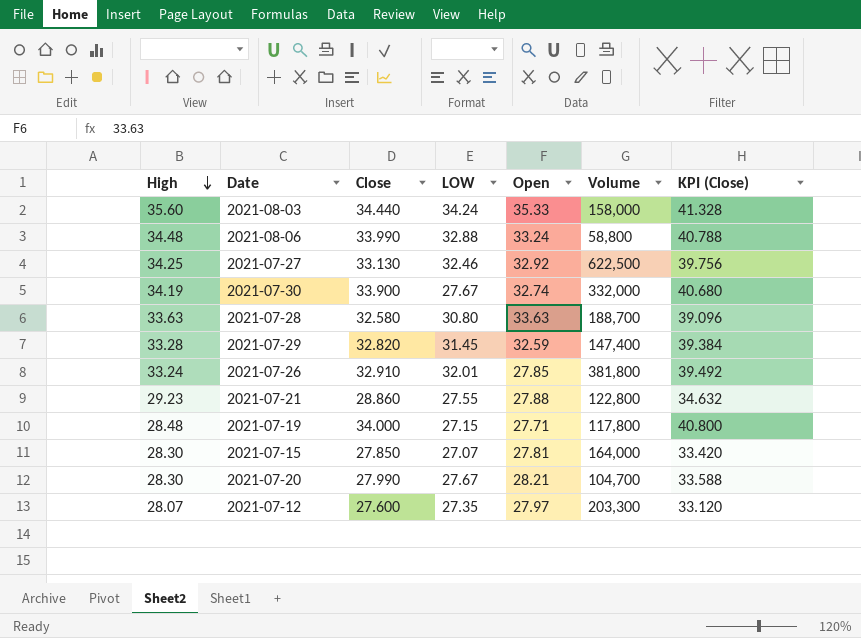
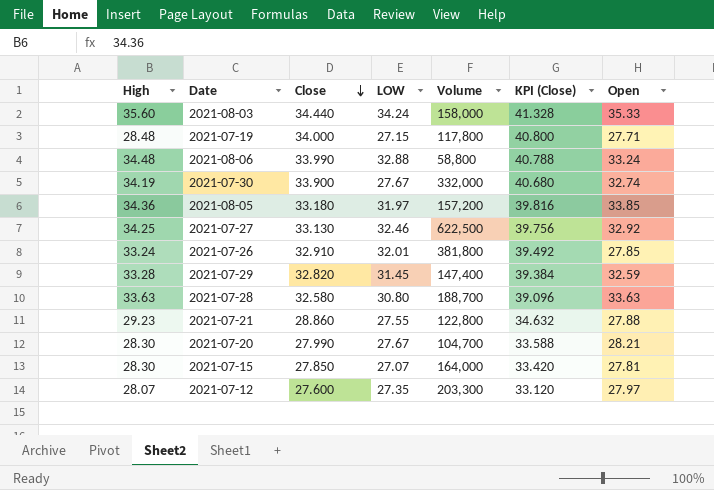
row order: High descending -> Close descending
column Open | position: 5 -> 7
row 2021-08-05: none -> 34.36 | 33.180 | 31.97 | 157,200 | 39.816 | 33.85

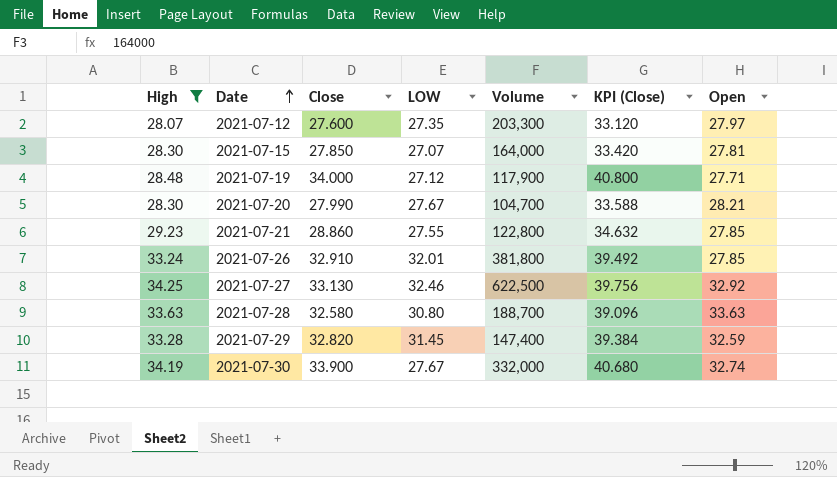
filter: none -> High <= 34.25
row order: Close descending -> Date ascending
2021-07-19 | LOW: 27.15 -> 27.12
2021-07-19 | Volume: 117,800 -> 117,900
2021-07-21 | Open: 27.88 -> 27.85

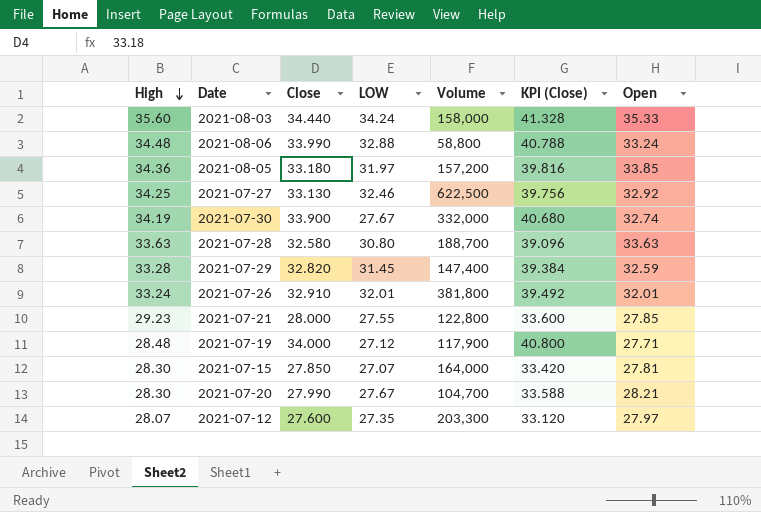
filter: High <= 34.25 -> none
row order: Date ascending -> High descending
2021-07-26 | Open: 27.85 -> 32.01
2021-07-21 | Close: 28.860 -> 28.000
2021-07-21 | KPI (Close): 34.632 -> 33.600

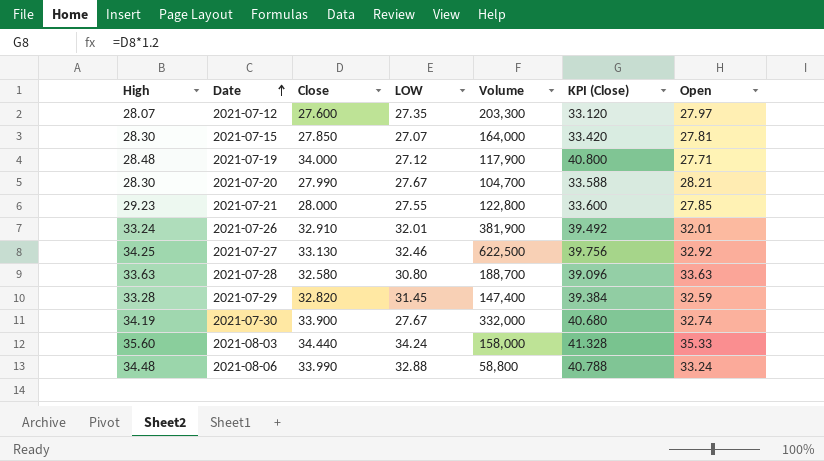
row order: High descending -> Date ascending
row 2021-08-05: 34.36 | 33.180 | 31.97 | 157,200 | 39.816 | 33.85 -> none
2021-07-26 | Volume: 381,800 -> 381,900

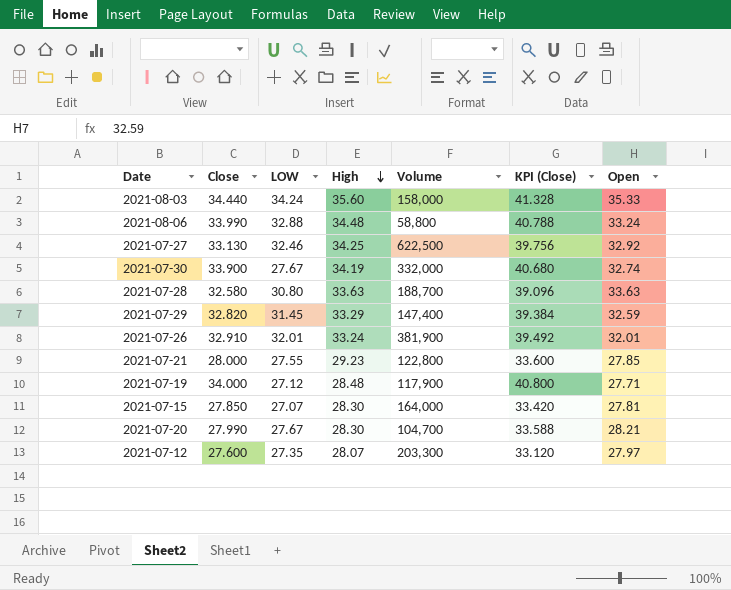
row order: Date ascending -> High descending
column High | position: 1 -> 4
2021-07-29 | High: 33.28 -> 33.29

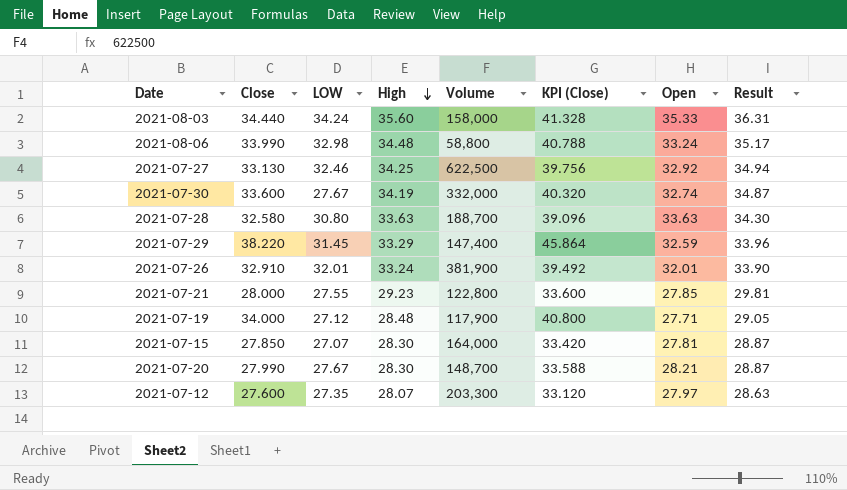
column Result | formula: none -> [High] * 1.02
2021-08-06 | LOW: 32.88 -> 32.98
2021-07-30 | Close: 33.900 -> 33.600
2021-07-30 | KPI (Close): 40.680 -> 40.320
2021-07-29 | Close: 32.820 -> 38.220
2021-07-29 | KPI (Close): 39.384 -> 45.864
2021-07-20 | Volume: 104,700 -> 148,700

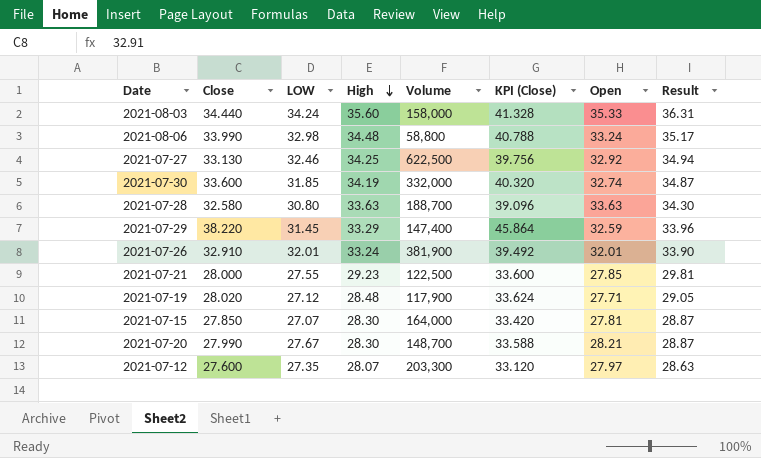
2021-07-30 | LOW: 27.67 -> 31.85
2021-07-21 | Volume: 122,800 -> 122,500
2021-07-19 | Close: 34.000 -> 28.020
2021-07-19 | KPI (Close): 40.800 -> 33.624

